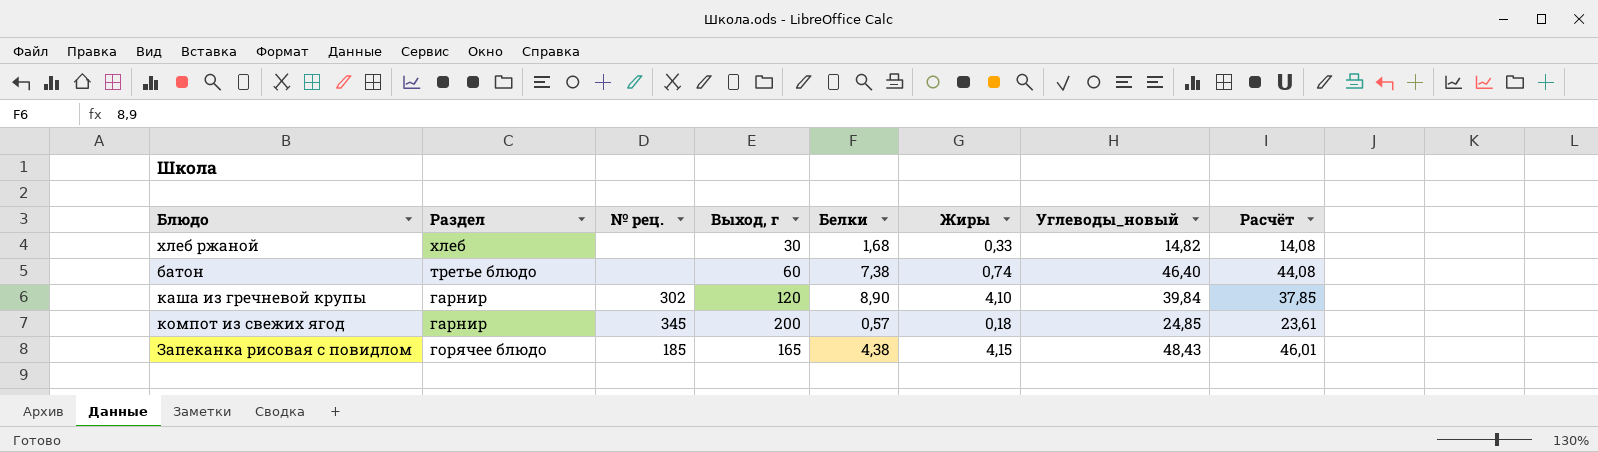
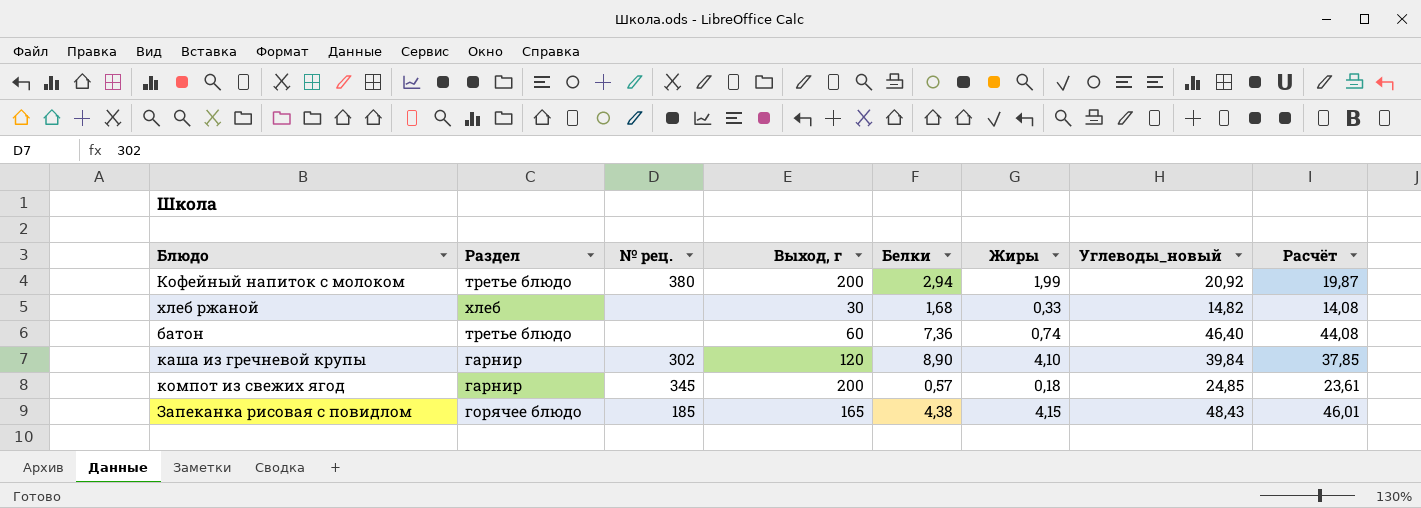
row Кофейный напиток с молоком: none -> третье блюдо | 380 | 200 | 2,94 | 1,99 | 20,92 | 19,87
батон | Белки: 7,38 -> 7,36

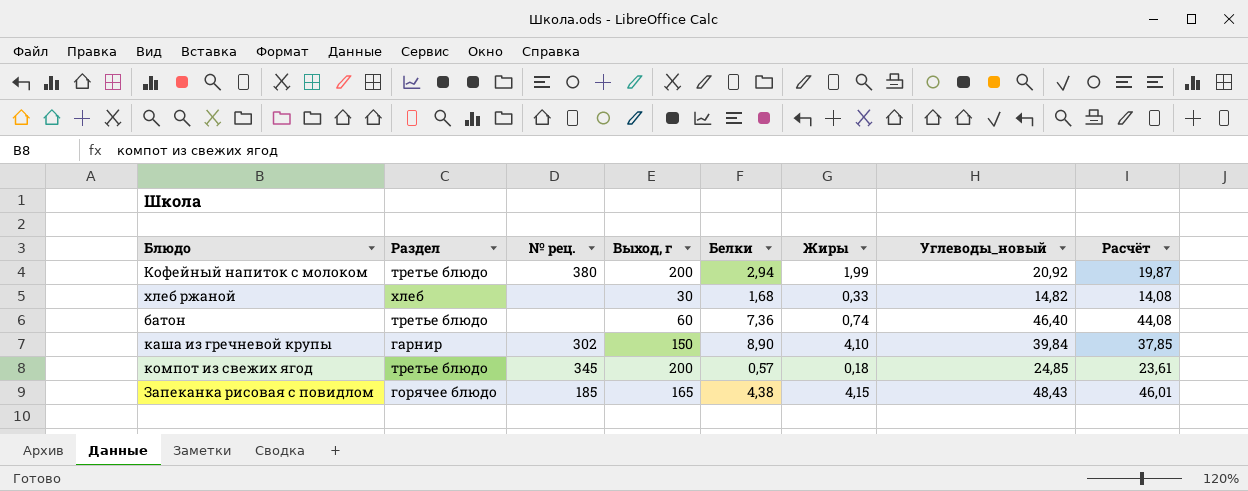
каша из гречневой крупы | Выход, г: 120 -> 150
компот из свежих ягод | Раздел: гарнир -> третье блюдо

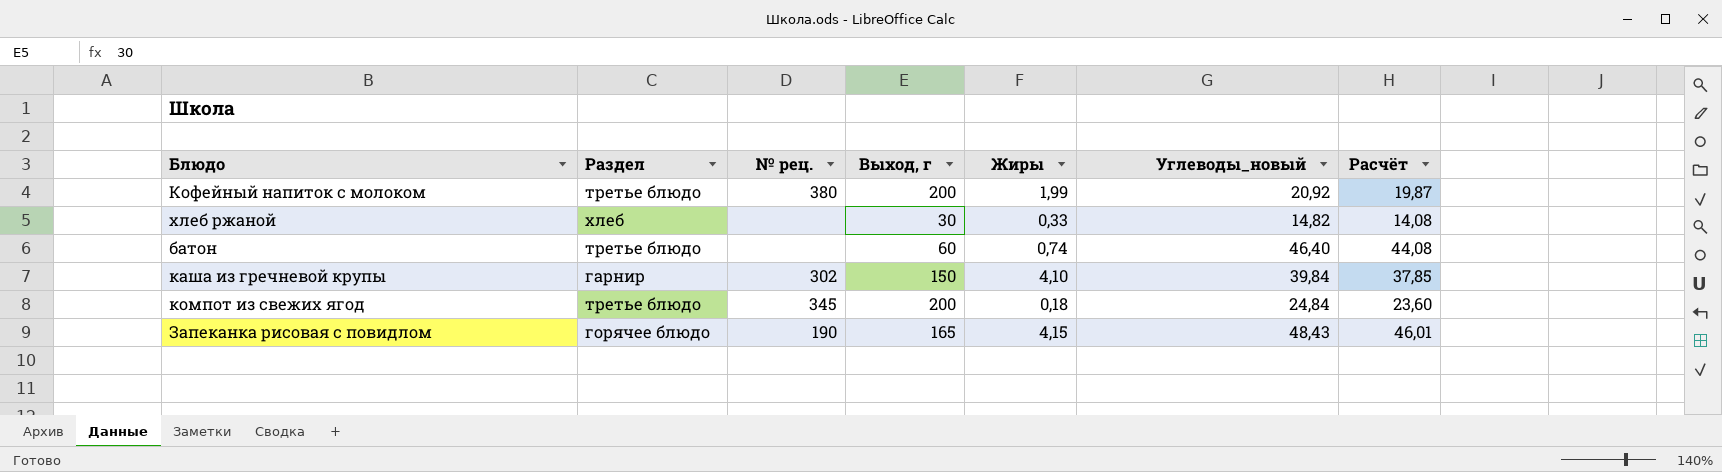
column Белки | position: 5 -> none
компот из свежих ягод | Углеводы_новый: 24,85 -> 24,84
компот из свежих ягод | Расчёт: 23,61 -> 23,60
Запеканка рисовая с повидлом | № рец.: 185 -> 190

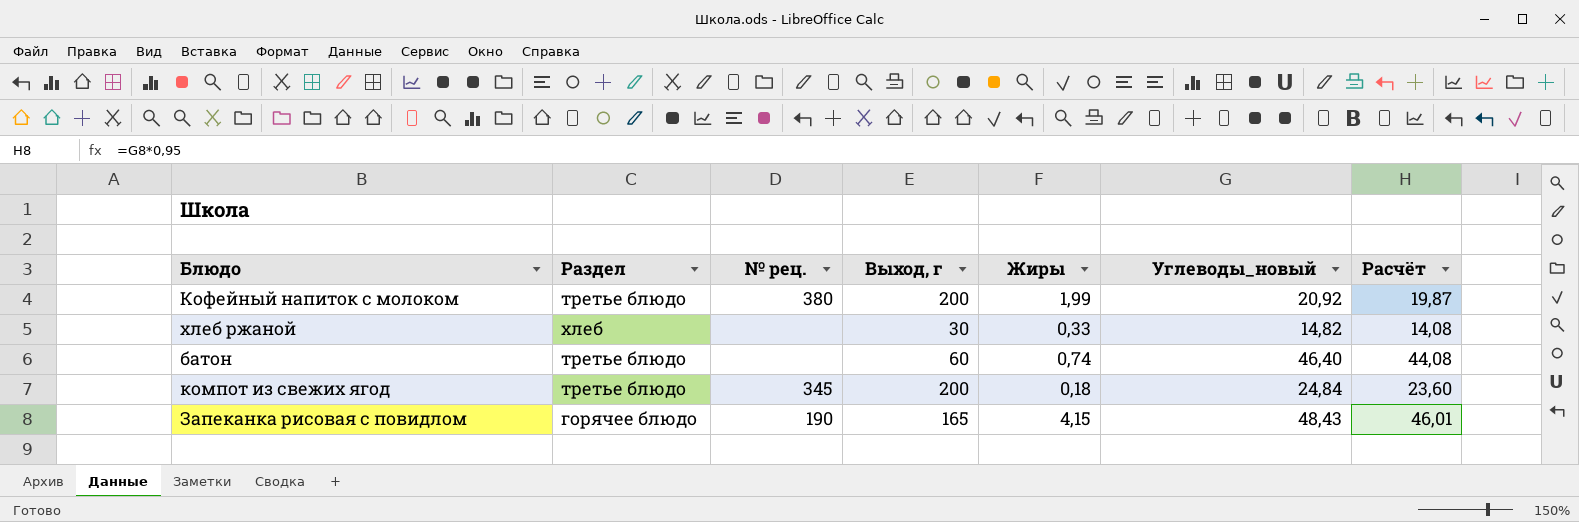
row каша из гречневой крупы: гарнир | 302 | 150 | 4,10 | 39,84 | 37,85 -> none

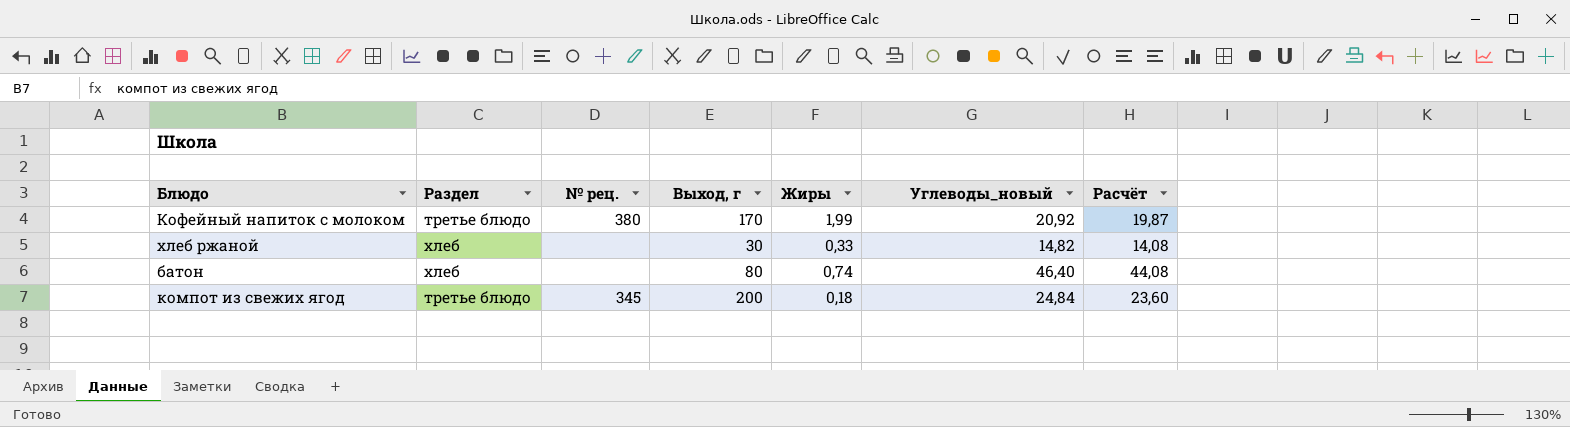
row Запеканка рисовая с повидлом: горячее блюдо | 190 | 165 | 4,15 | 48,43 | 46,01 -> none
Кофейный напиток с молоком | Выход, г: 200 -> 170
батон | Раздел: третье блюдо -> хлеб
батон | Выход, г: 60 -> 80

